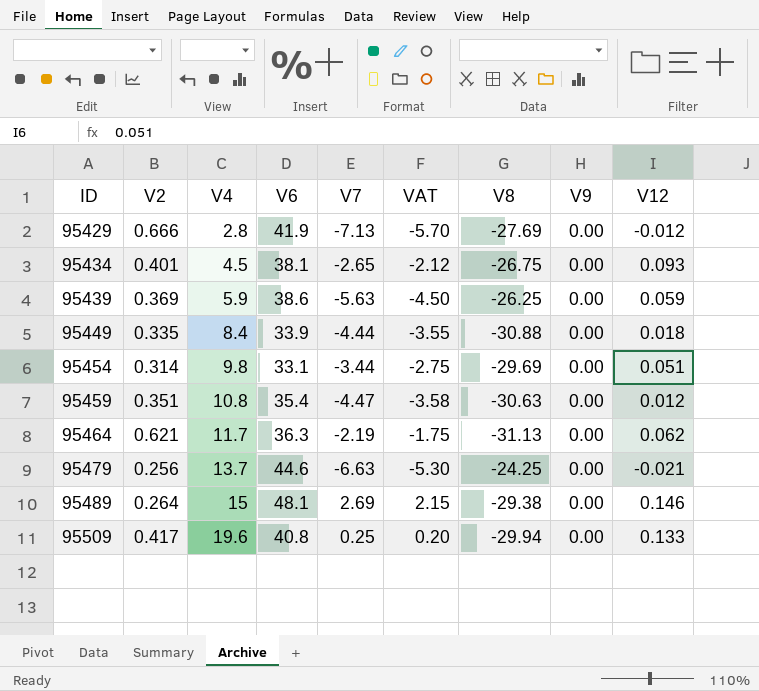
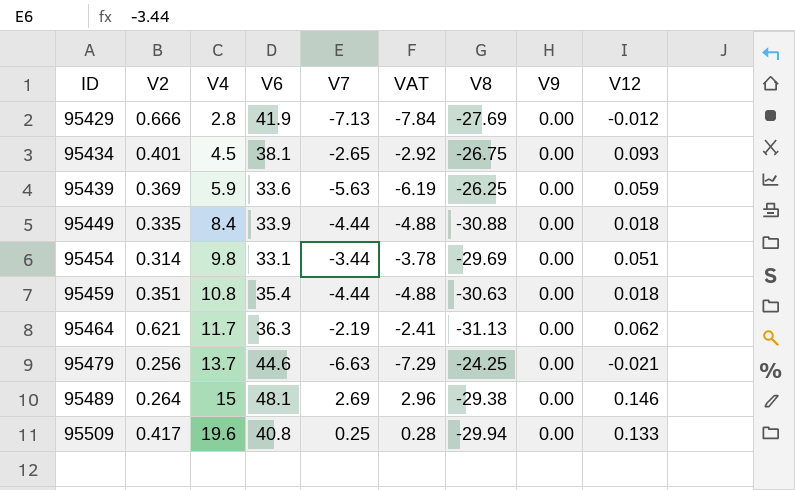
column VAT | formula: [V7] * 0.8 -> [V7] * 1.1
95439 | V6: 38.6 -> 33.6
95459 | V7: -4.47 -> -4.44
95459 | V12: 0.012 -> 0.018

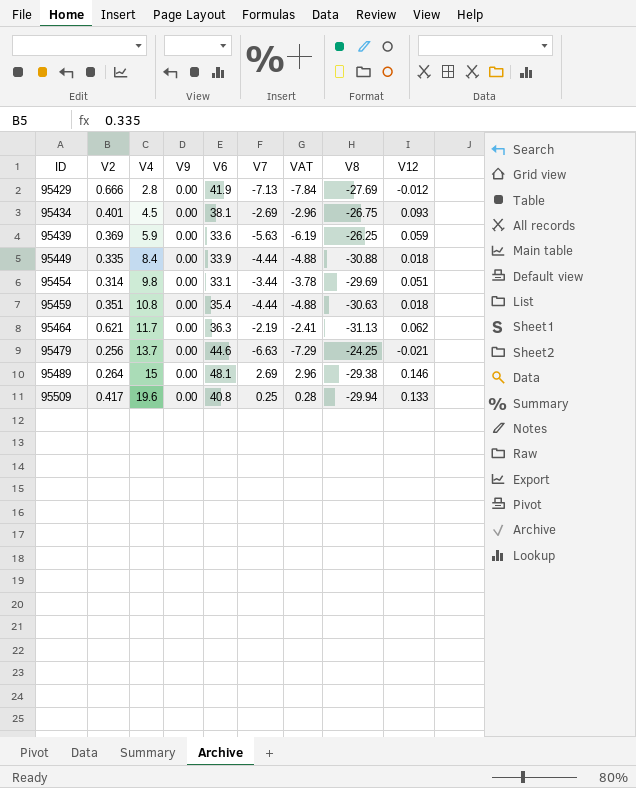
column V9 | position: 8 -> 4
95434 | V7: -2.65 -> -2.69
95434 | VAT: -2.92 -> -2.96

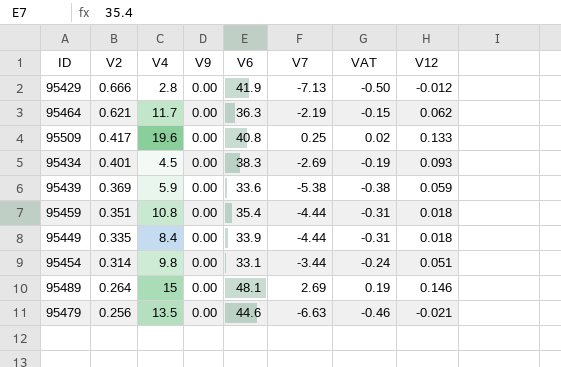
row order: ID ascending -> V2 descending
column V8 | position: 8 -> none
column VAT | formula: [V7] * 1.1 -> [V7] * 0.07
95434 | V6: 38.1 -> 38.3
95439 | V7: -5.63 -> -5.38
95479 | V4: 13.7 -> 13.5

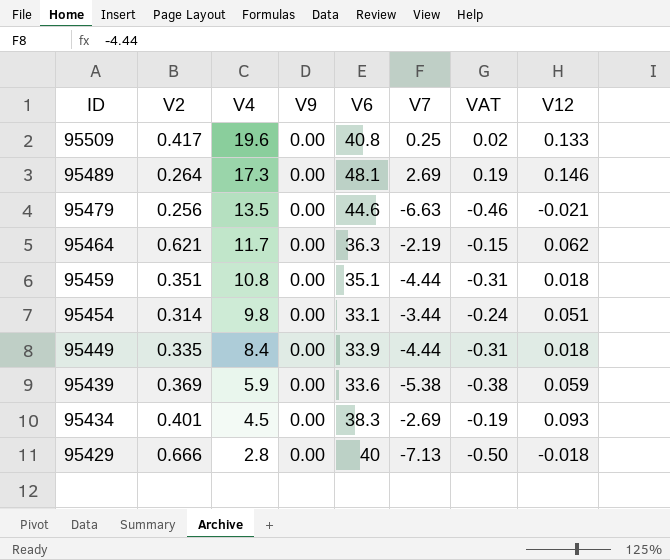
row order: V2 descending -> ID descending
95489 | V4: 15 -> 17.3
95459 | V6: 35.4 -> 35.1
95429 | V6: 41.9 -> 40
95429 | V12: -0.012 -> -0.018

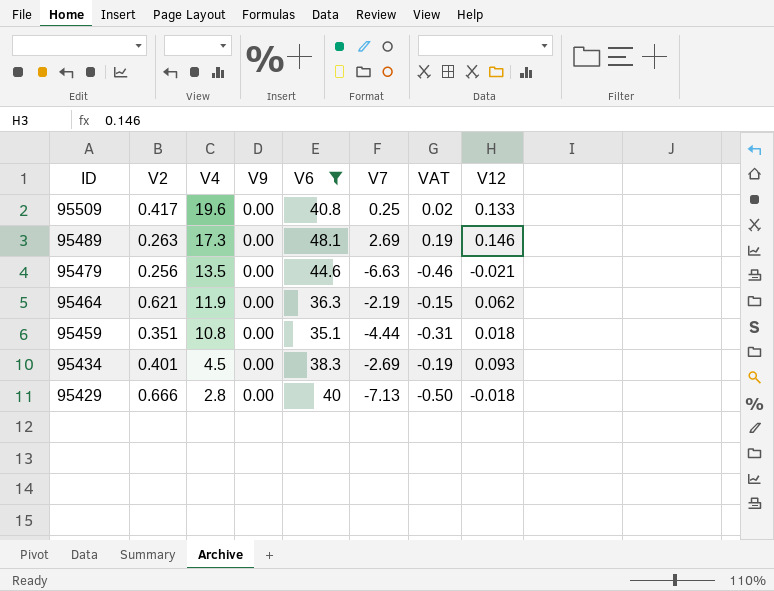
filter: none -> V6 >= 35.1
95489 | V2: 0.264 -> 0.263
95464 | V4: 11.7 -> 11.9

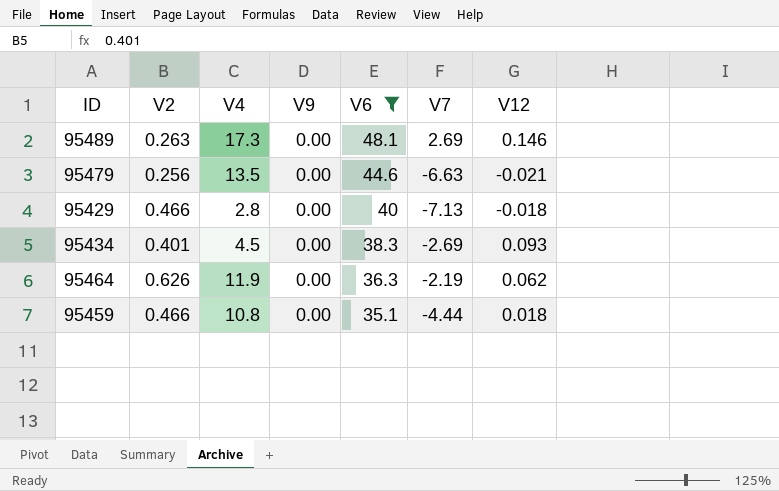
row order: ID descending -> V6 descending
column VAT | formula: [V7] * 0.07 -> none
row 95509: 0.417 | 19.6 | 0.00 | 40.8 | 0.25 | 0.02 | 0.133 -> none
95429 | V2: 0.666 -> 0.466
95464 | V2: 0.621 -> 0.626
95459 | V2: 0.351 -> 0.466

